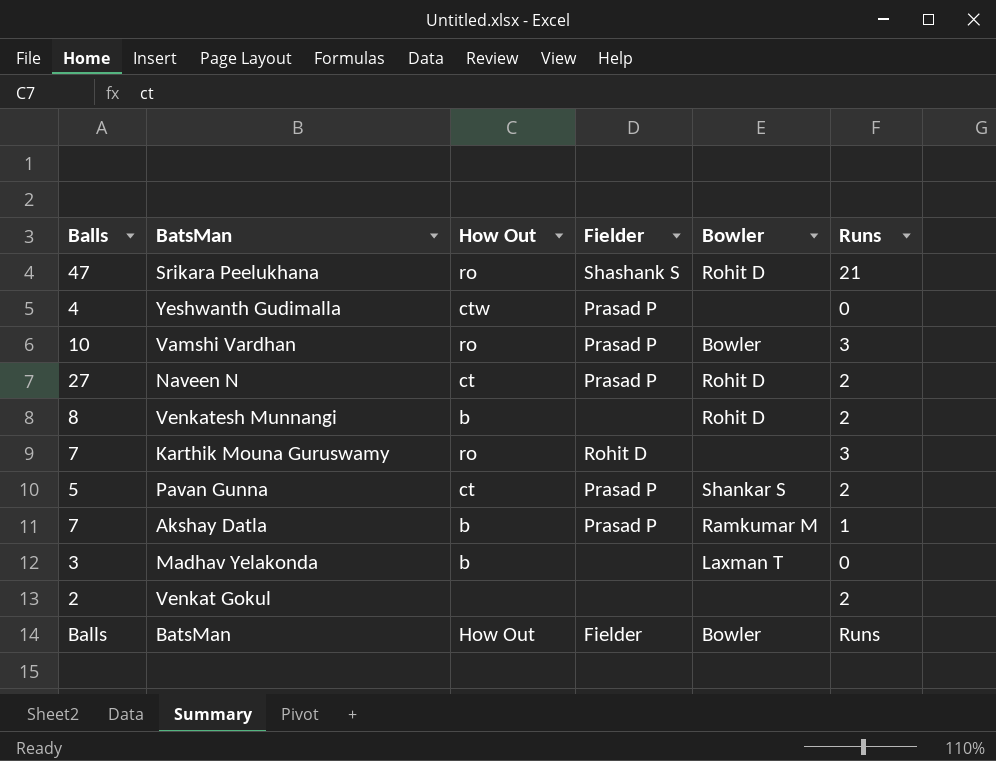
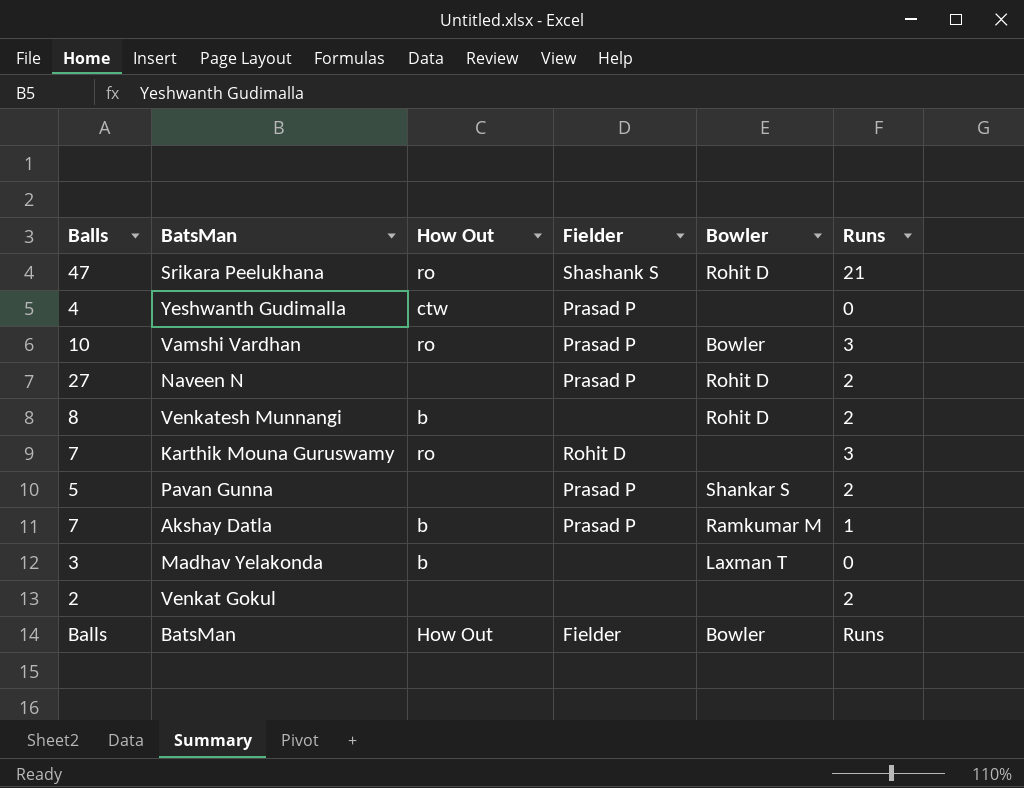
Naveen N | How Out: ct -> none
Pavan Gunna | How Out: ct -> none

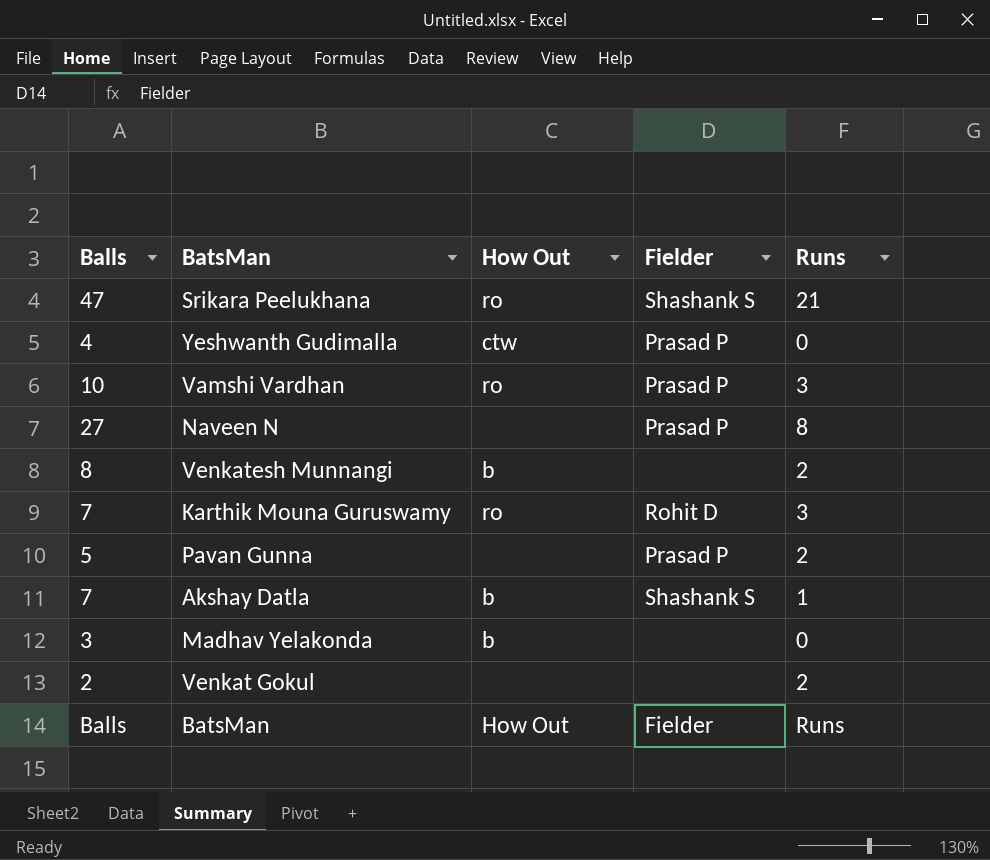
column Bowler | position: 5 -> none
Naveen N | Runs: 2 -> 8
Akshay Datla | Fielder: Prasad P -> Shashank S

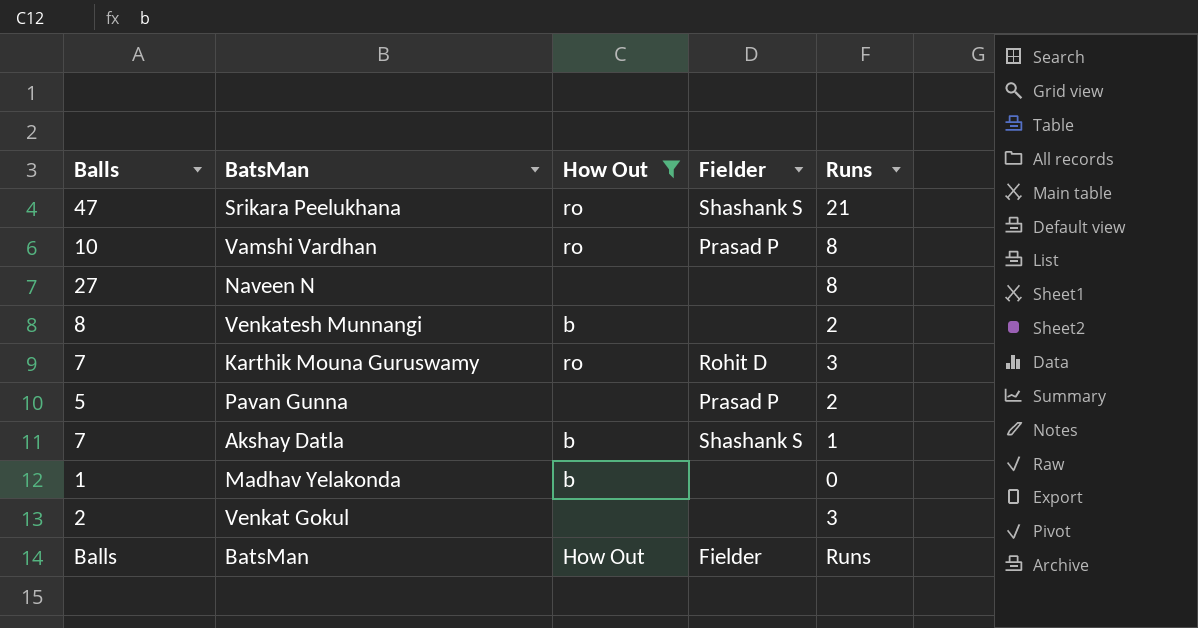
filter: none -> How Out != ctw
Vamshi Vardhan | Runs: 3 -> 8
Naveen N | Fielder: Prasad P -> none
Madhav Yelakonda | Balls: 3 -> 1
Venkat Gokul | Runs: 2 -> 3

